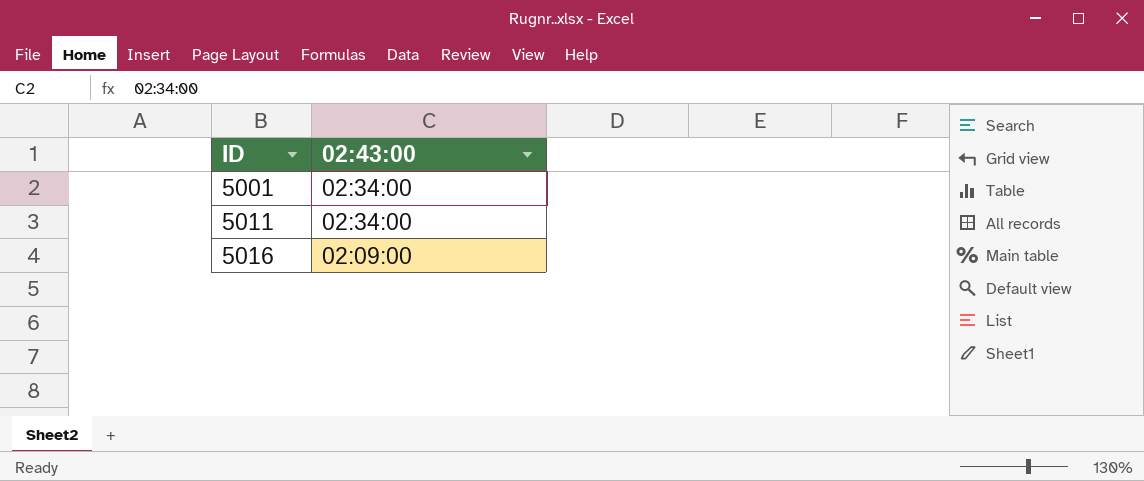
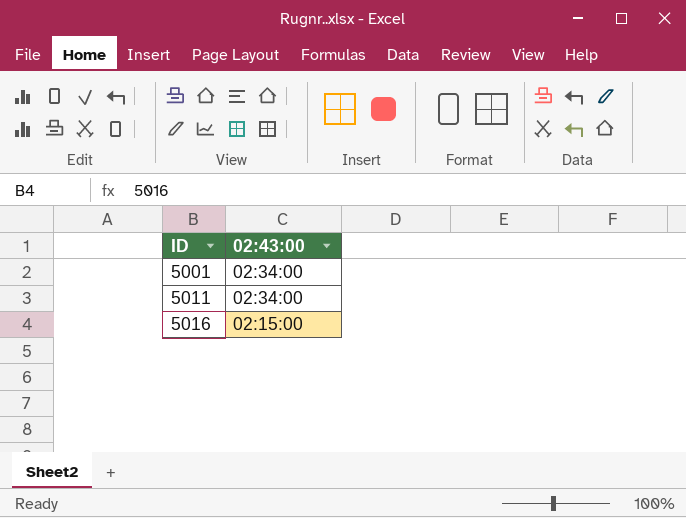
5016 | 02:43:00: 02:09:00 -> 02:15:00

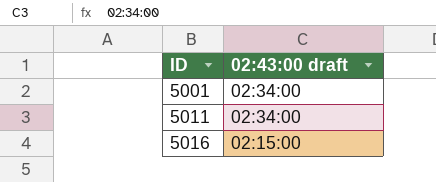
column name: 02:43:00 -> 02:43:00 draft

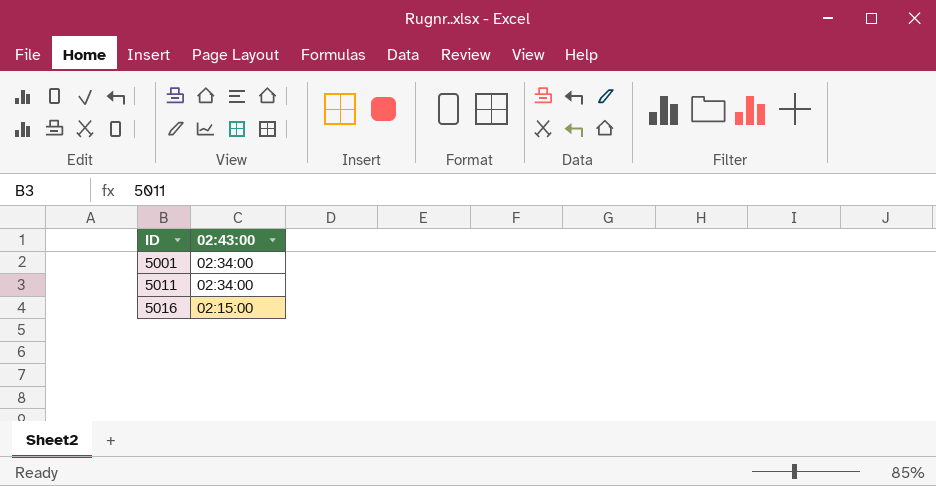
column name: 02:43:00 draft -> 02:43:00

